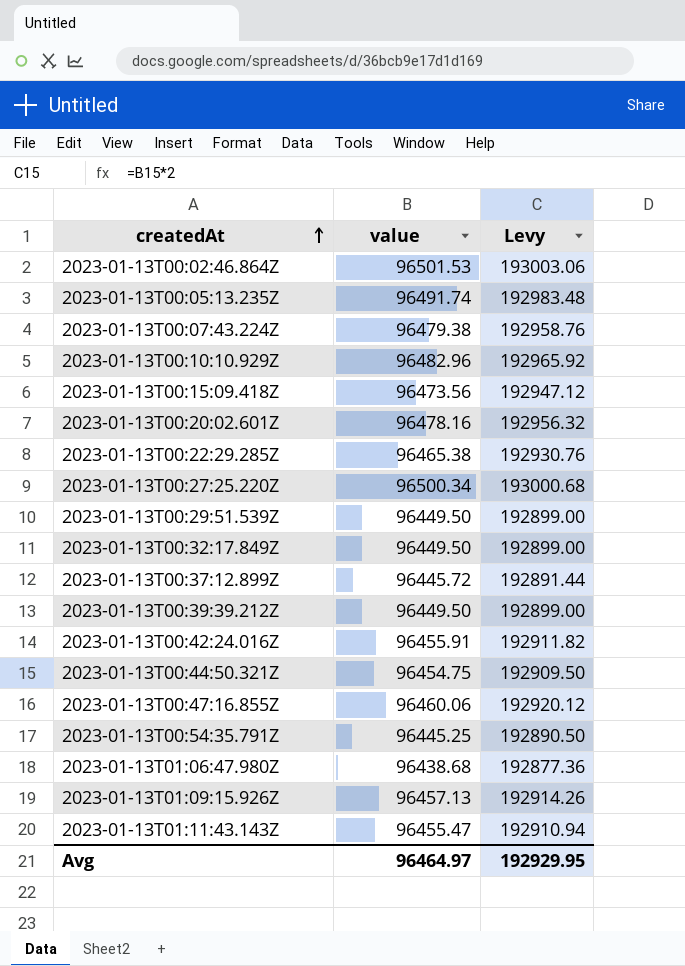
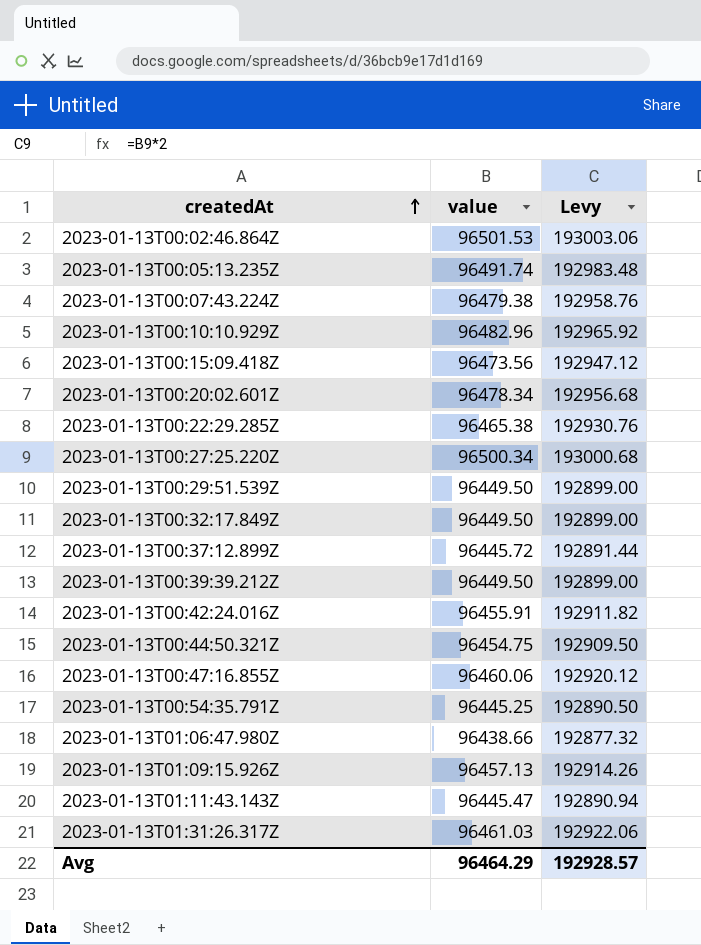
2023-01-13T00:20:02.601Z | value: 96478.16 -> 96478.34
2023-01-13T00:20:02.601Z | Levy: 192956.32 -> 192956.68
2023-01-13T01:06:47.980Z | value: 96438.68 -> 96438.66
2023-01-13T01:06:47.980Z | Levy: 192877.36 -> 192877.32
2023-01-13T01:11:43.143Z | value: 96455.47 -> 96445.47
2023-01-13T01:11:43.143Z | Levy: 192910.94 -> 192890.94
row 2023-01-13T01:31:26.317Z: none -> 96461.03 | 192922.06
Avg | value: 96464.97 -> 96464.29
Avg | Levy: 192929.95 -> 192928.57

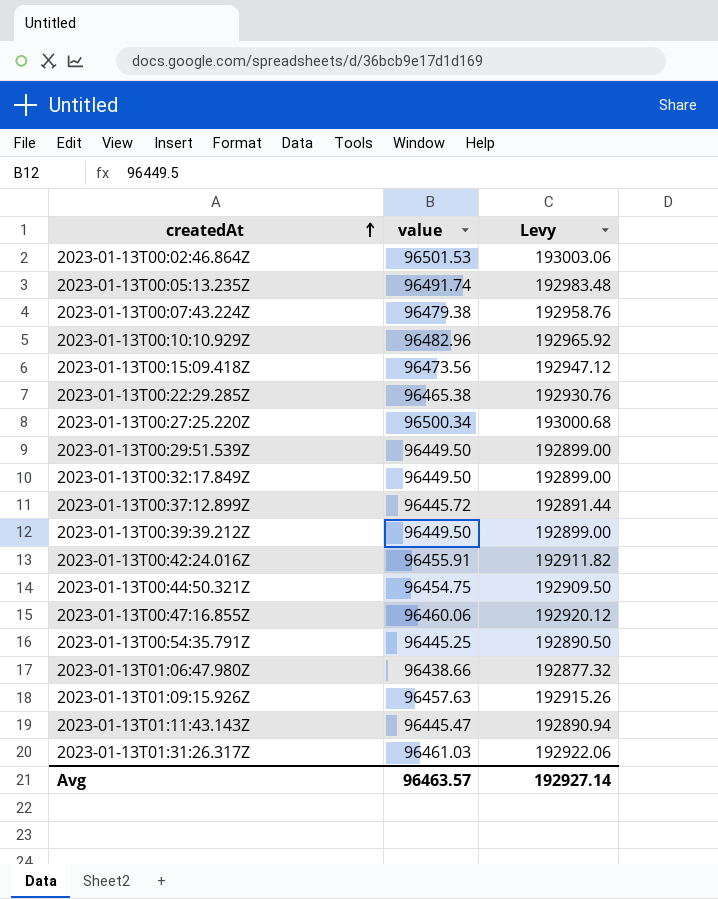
row 2023-01-13T00:20:02.601Z: 96478.34 | 192956.68 -> none
2023-01-13T01:09:15.926Z | value: 96457.13 -> 96457.63
2023-01-13T01:09:15.926Z | Levy: 192914.26 -> 192915.26
Avg | value: 96464.29 -> 96463.57
Avg | Levy: 192928.57 -> 192927.14

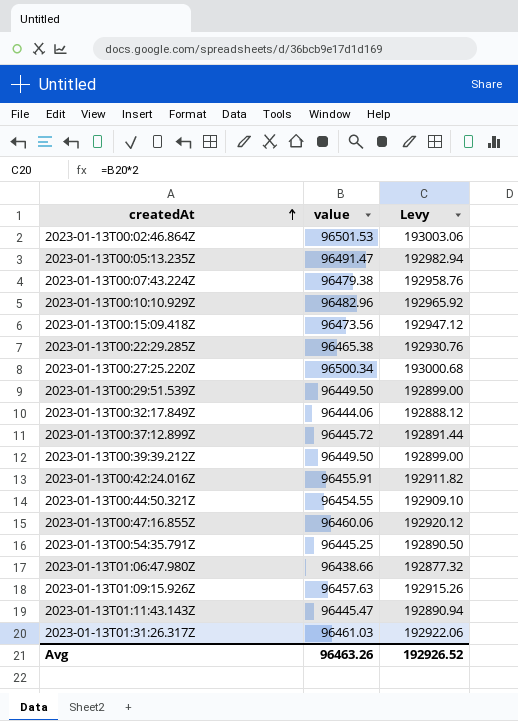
2023-01-13T00:05:13.235Z | value: 96491.74 -> 96491.47
2023-01-13T00:05:13.235Z | Levy: 192983.48 -> 192982.94
2023-01-13T00:32:17.849Z | value: 96449.50 -> 96444.06
2023-01-13T00:32:17.849Z | Levy: 192899.00 -> 192888.12
2023-01-13T00:44:50.321Z | value: 96454.75 -> 96454.55
2023-01-13T00:44:50.321Z | Levy: 192909.50 -> 192909.10
Avg | value: 96463.57 -> 96463.26
Avg | Levy: 192927.14 -> 192926.52

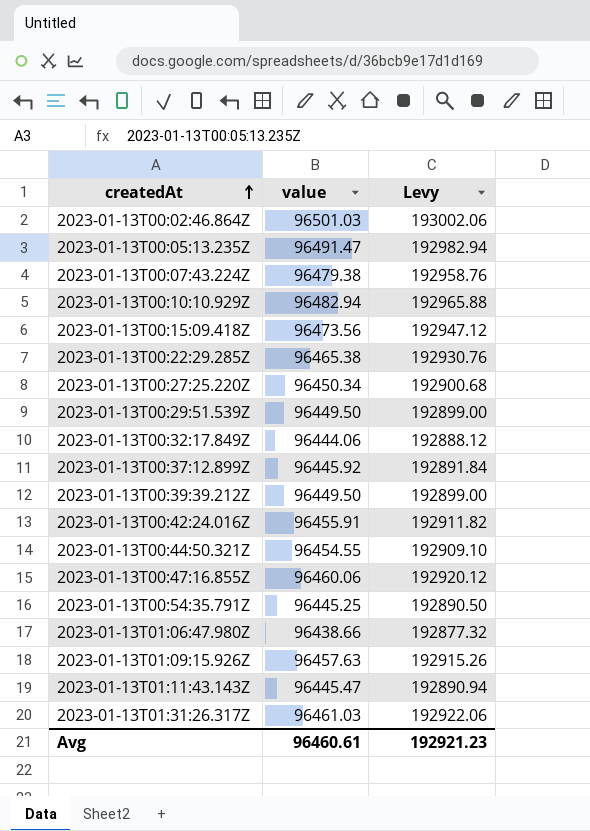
2023-01-13T00:02:46.864Z | value: 96501.53 -> 96501.03
2023-01-13T00:02:46.864Z | Levy: 193003.06 -> 193002.06
2023-01-13T00:10:10.929Z | value: 96482.96 -> 96482.94
2023-01-13T00:10:10.929Z | Levy: 192965.92 -> 192965.88
2023-01-13T00:27:25.220Z | value: 96500.34 -> 96450.34
2023-01-13T00:27:25.220Z | Levy: 193000.68 -> 192900.68
2023-01-13T00:37:12.899Z | value: 96445.72 -> 96445.92
2023-01-13T00:37:12.899Z | Levy: 192891.44 -> 192891.84
Avg | value: 96463.26 -> 96460.61
Avg | Levy: 192926.52 -> 192921.23

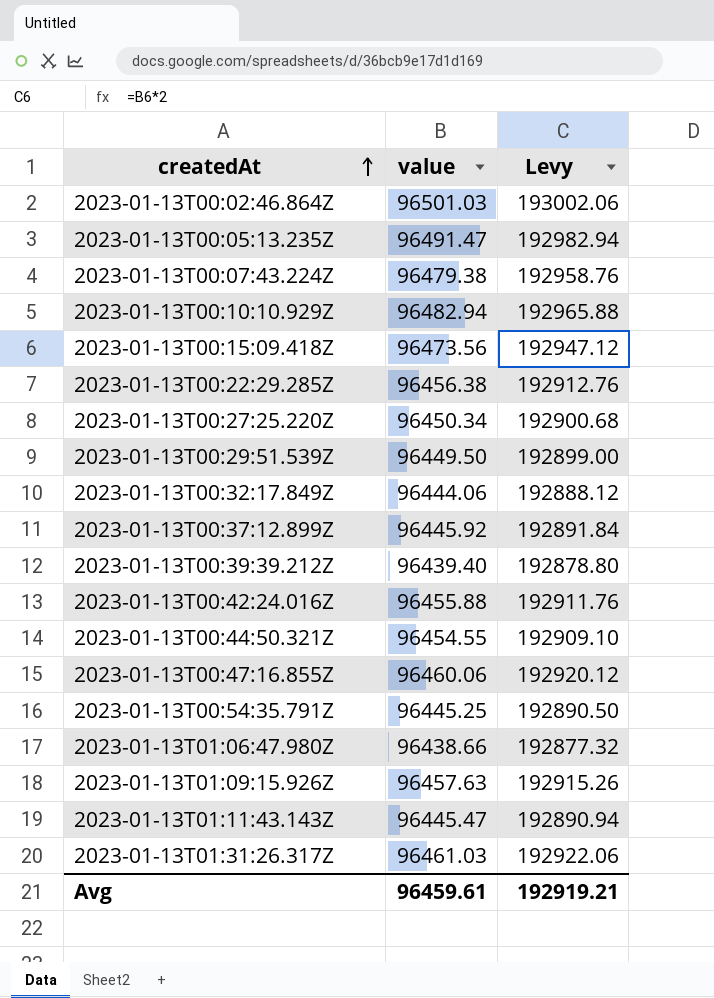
2023-01-13T00:22:29.285Z | value: 96465.38 -> 96456.38
2023-01-13T00:22:29.285Z | Levy: 192930.76 -> 192912.76
2023-01-13T00:39:39.212Z | value: 96449.50 -> 96439.40
2023-01-13T00:39:39.212Z | Levy: 192899.00 -> 192878.80
2023-01-13T00:42:24.016Z | value: 96455.91 -> 96455.88
2023-01-13T00:42:24.016Z | Levy: 192911.82 -> 192911.76
Avg | value: 96460.61 -> 96459.61
Avg | Levy: 192921.23 -> 192919.21

